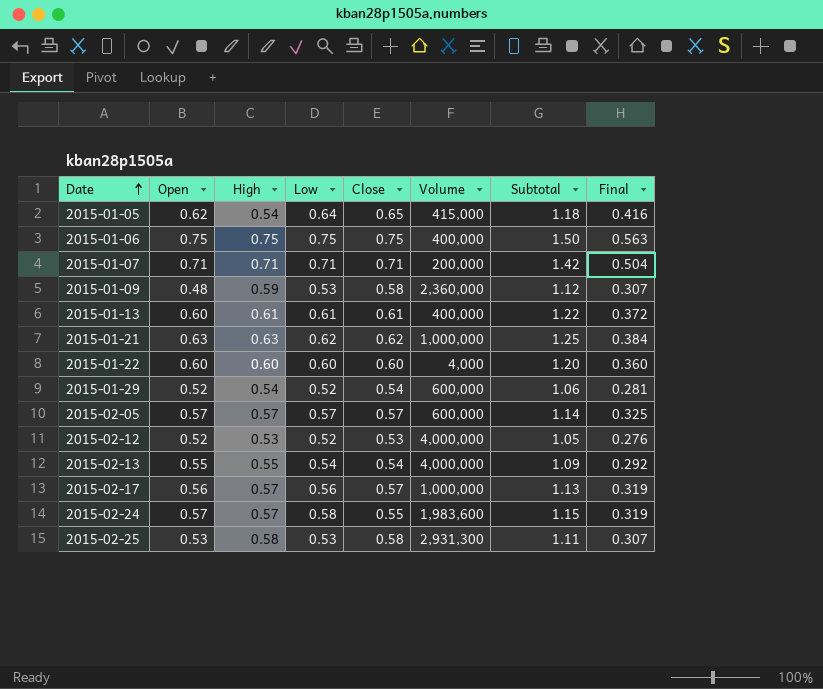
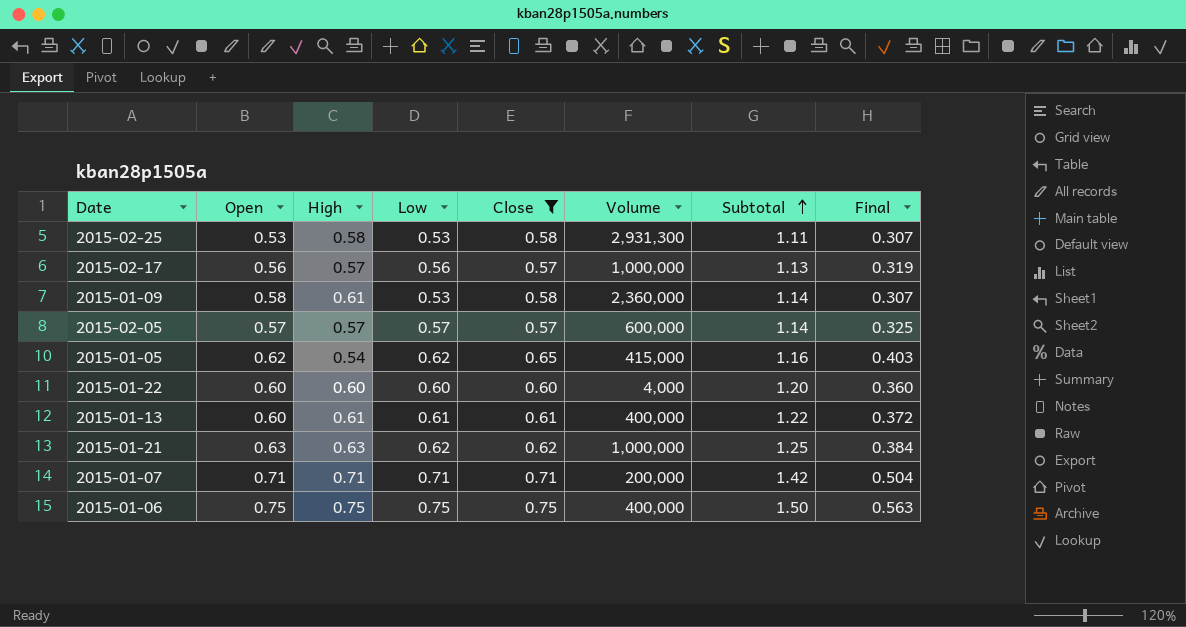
filter: none -> Close >= 0.57
row order: Date ascending -> Subtotal ascending
2015-01-09 | Open: 0.48 -> 0.58
2015-01-09 | High: 0.59 -> 0.61
2015-01-09 | Subtotal: 1.12 -> 1.14
2015-01-05 | Low: 0.64 -> 0.62
2015-01-05 | Subtotal: 1.18 -> 1.16
2015-01-05 | Final: 0.416 -> 0.403

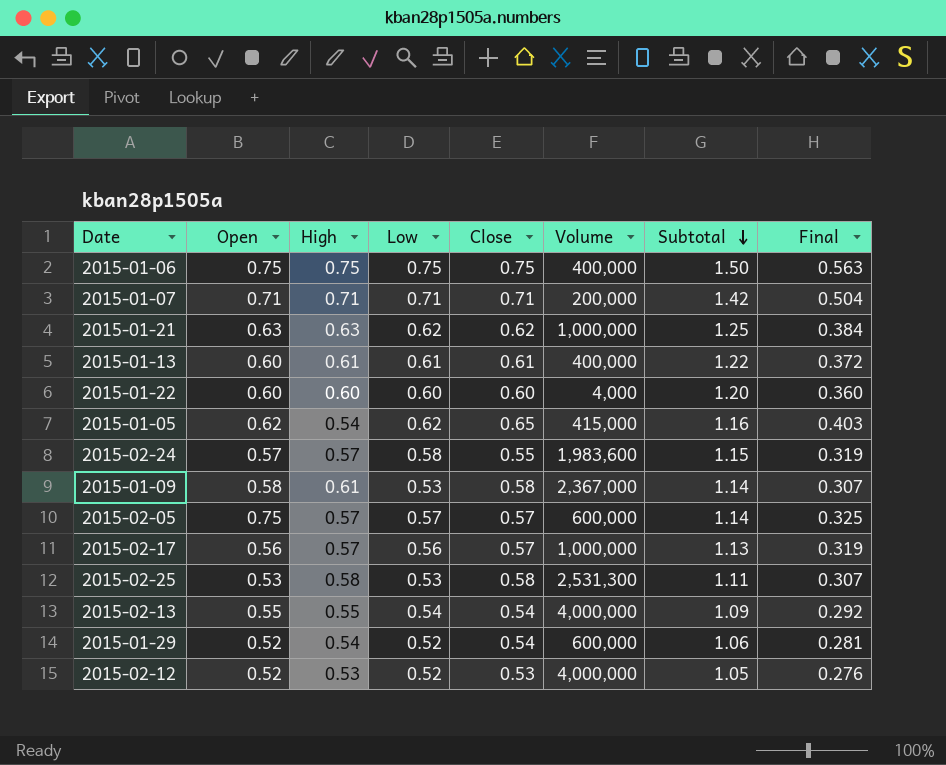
filter: Close >= 0.57 -> none
row order: Subtotal ascending -> Subtotal descending
2015-01-09 | Volume: 2,360,000 -> 2,367,000
2015-02-05 | Open: 0.57 -> 0.75
2015-02-25 | Volume: 2,931,300 -> 2,531,300

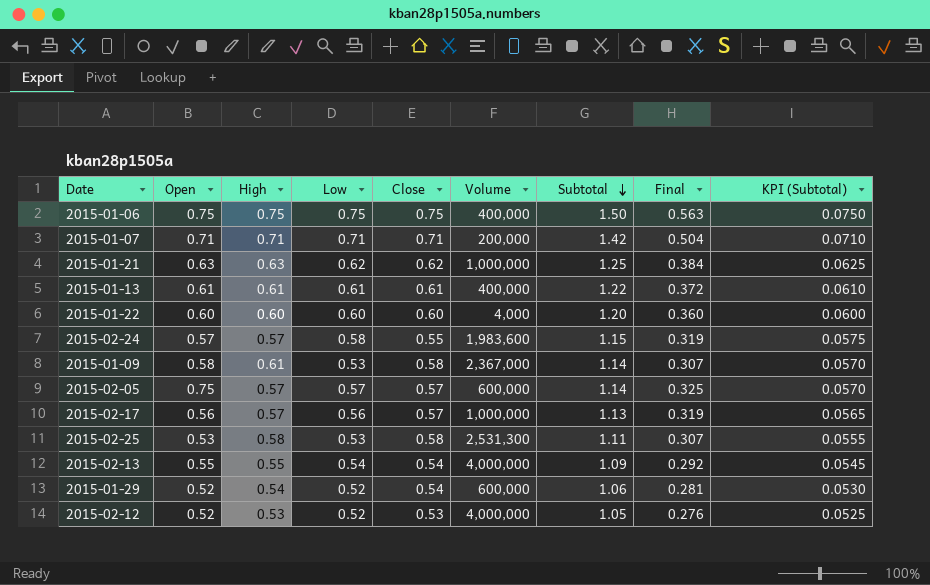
column KPI (Subtotal) | formula: none -> [Subtotal] * 0.05
row 2015-01-05: 0.62 | 0.54 | 0.62 | 0.65 | 415,000 | 1.16 | 0.403 -> none
2015-01-13 | Open: 0.60 -> 0.61

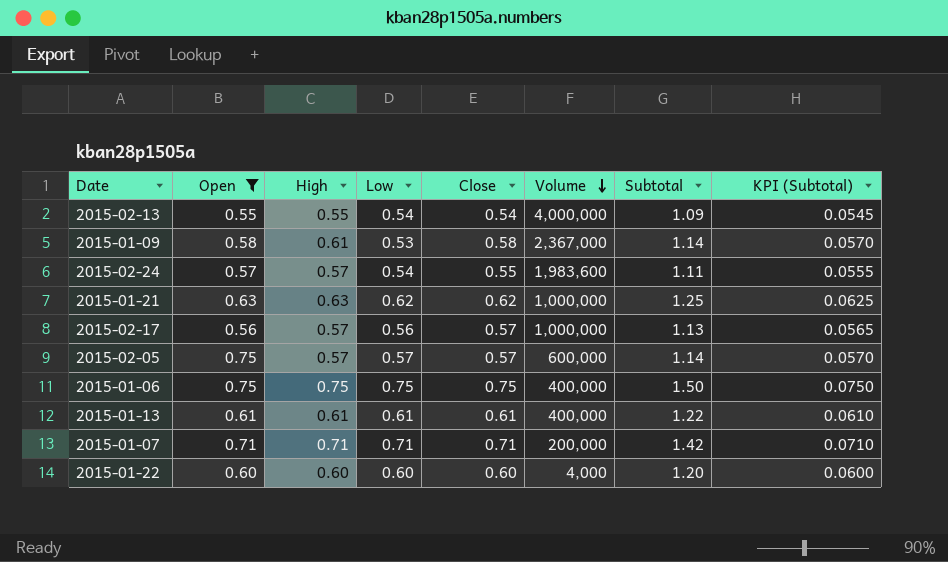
filter: none -> Open >= 0.55
row order: Subtotal descending -> Volume descending
column Final | formula: [Low] * [Close] -> none
2015-02-24 | Low: 0.58 -> 0.54
2015-02-24 | Subtotal: 1.15 -> 1.11
2015-02-24 | KPI (Subtotal): 0.0575 -> 0.0555

